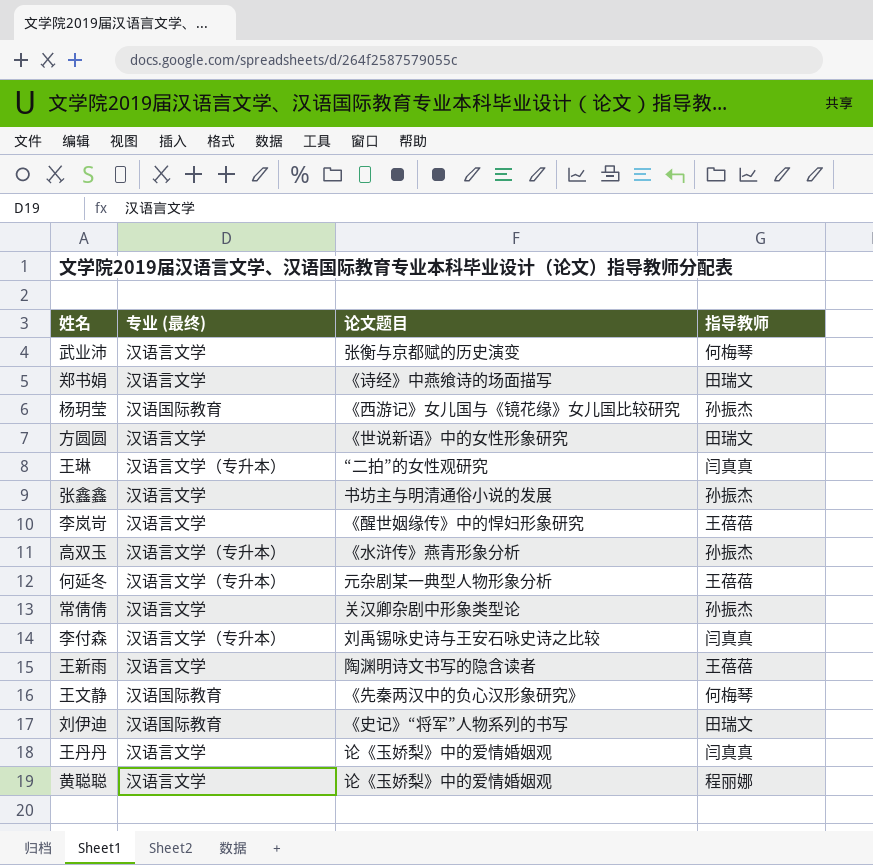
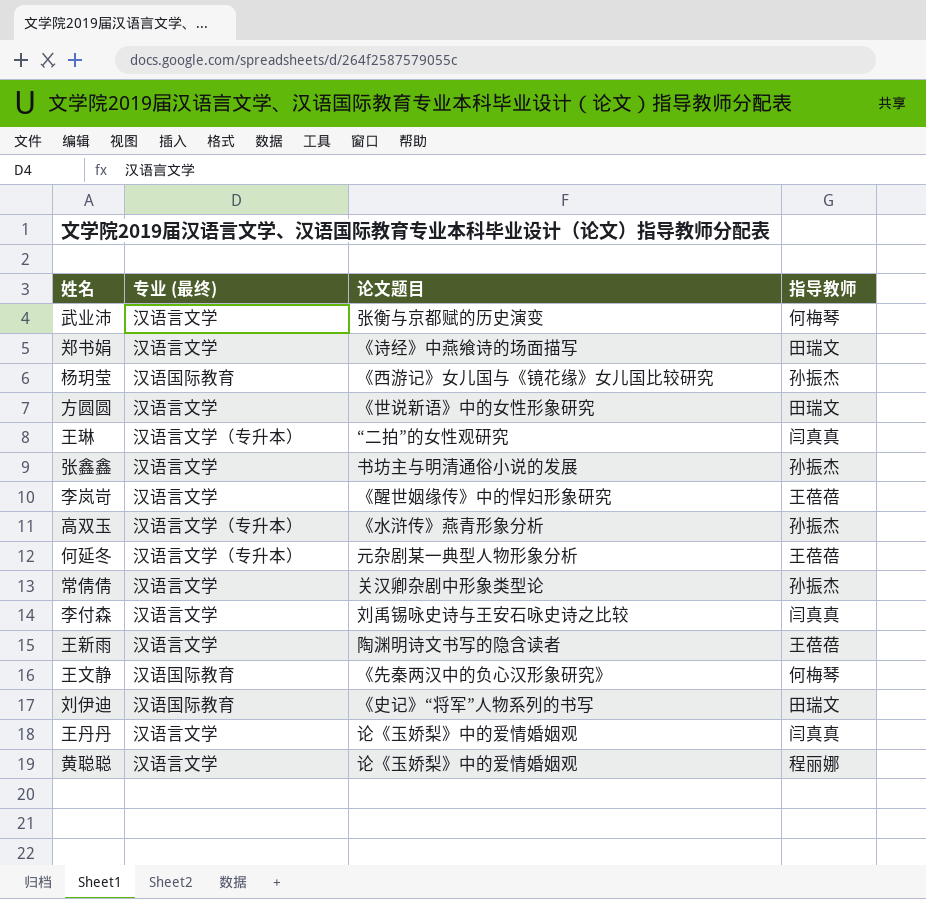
李付森 | 专业 (最终): 汉语言文学（专升本） -> 汉语言文学

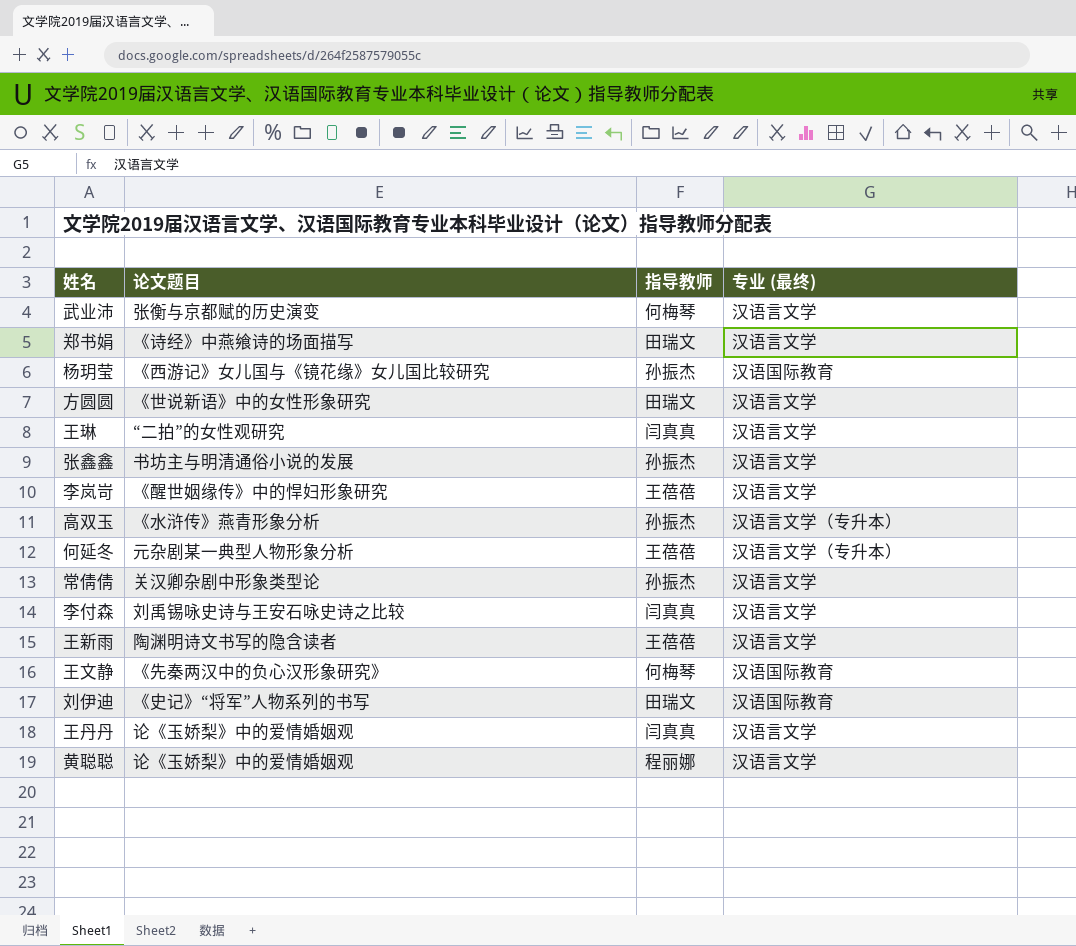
column 专业 (最终) | position: 2 -> 4
王琳 | 专业 (最终): 汉语言文学（专升本） -> 汉语言文学

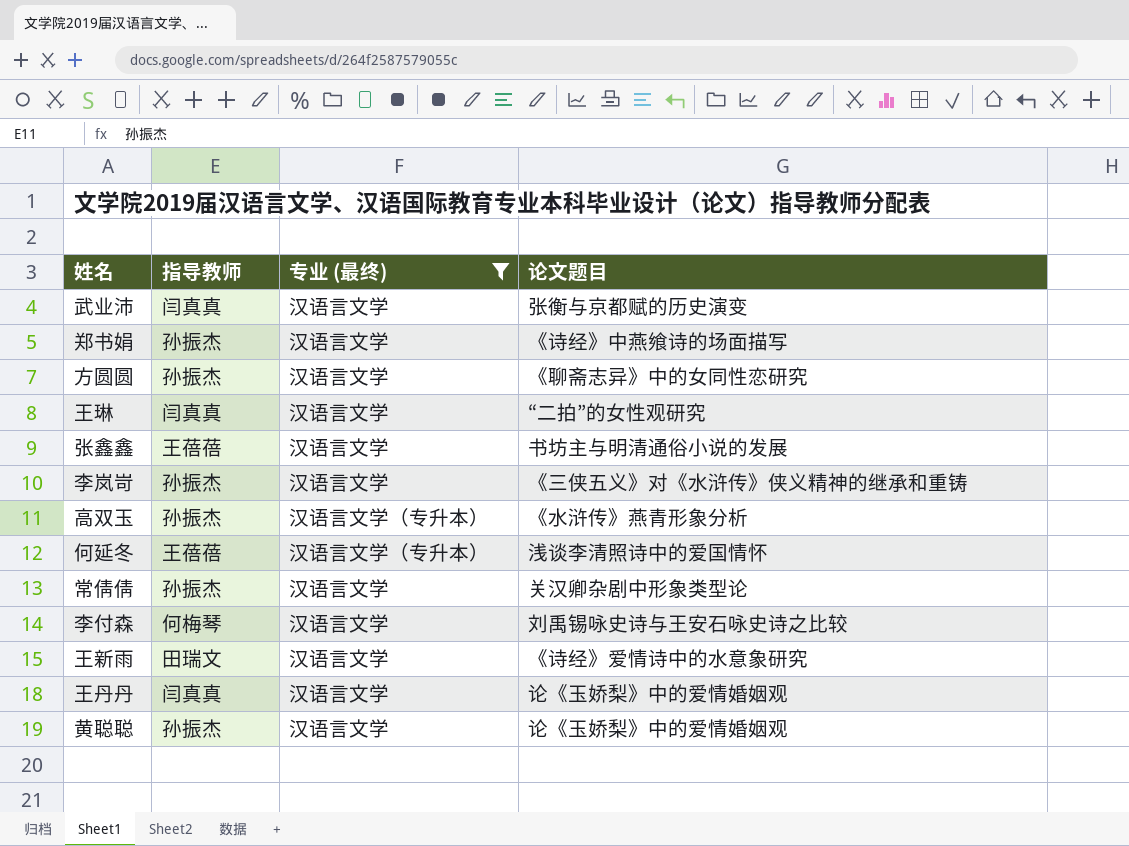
filter: none -> 专业 (最终) != 汉语国际教育
column 论文题目 | position: 2 -> 4
武业沛 | 指导教师: 何梅琴 -> 闫真真
郑书娟 | 指导教师: 田瑞文 -> 孙振杰
方圆圆 | 指导教师: 田瑞文 -> 孙振杰
方圆圆 | 论文题目: 《世说新语》中的女性形象研究 -> 《聊斋志异》中的女同性恋研究
张鑫鑫 | 指导教师: 孙振杰 -> 王蓓蓓
李岚岢 | 指导教师: 王蓓蓓 -> 孙振杰
李岚岢 | 论文题目: 《醒世姻缘传》中的悍妇形象研究 -> 《三侠五义》对《水浒传》侠义精神的继承和重铸
何延冬 | 论文题目: 元杂剧某一典型人物形象分析 -> 浅谈李清照诗中的爱国情怀
李付森 | 指导教师: 闫真真 -> 何梅琴
王新雨 | 指导教师: 王蓓蓓 -> 田瑞文
王新雨 | 论文题目: 陶渊明诗文书写的隐含读者 -> 《诗经》爱情诗中的水意象研究
黄聪聪 | 指导教师: 程丽娜 -> 孙振杰

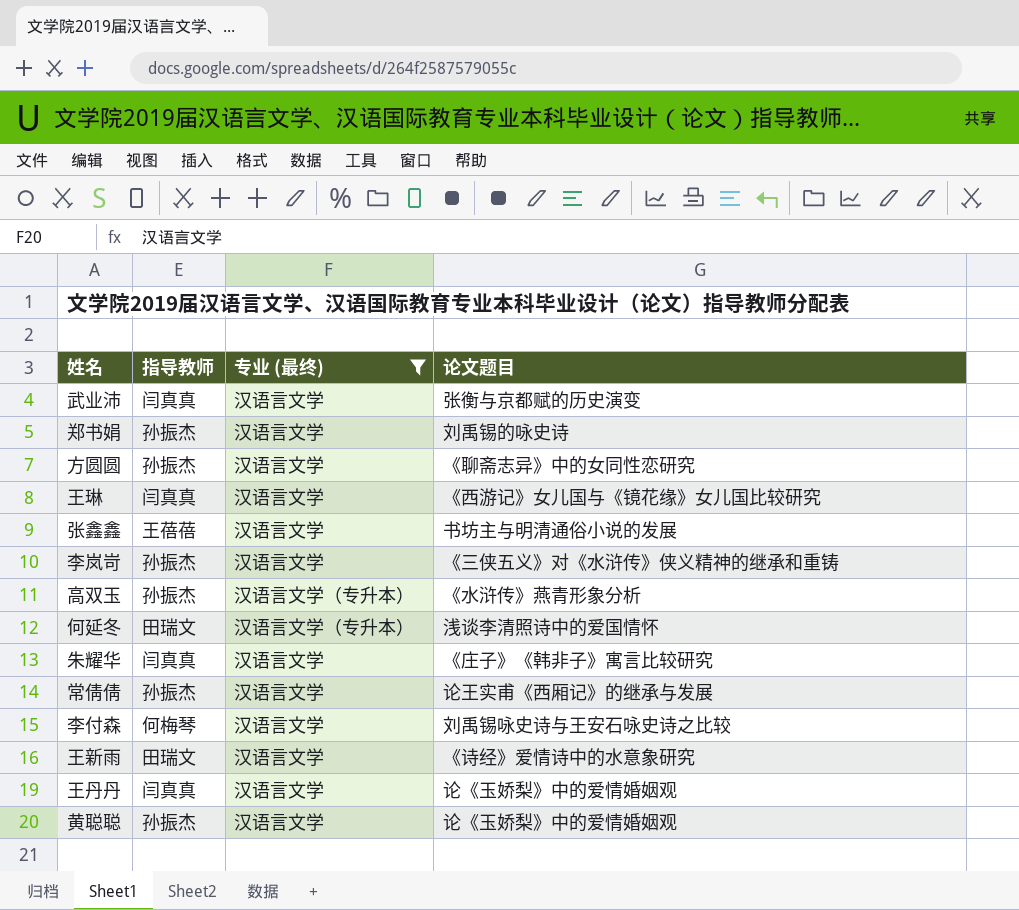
郑书娟 | 论文题目: 《诗经》中燕飨诗的场面描写 -> 刘禹锡的咏史诗
王琳 | 论文题目: “二拍”的女性观研究 -> 《西游记》女儿国与《镜花缘》女儿国比较研究
何延冬 | 指导教师: 王蓓蓓 -> 田瑞文
row 朱耀华: none -> 闫真真 | 汉语言文学 | 《庄子》《韩非子》寓言比较研究
常倩倩 | 论文题目: 关汉卿杂剧中形象类型论 -> 论王实甫《西厢记》的继承与发展

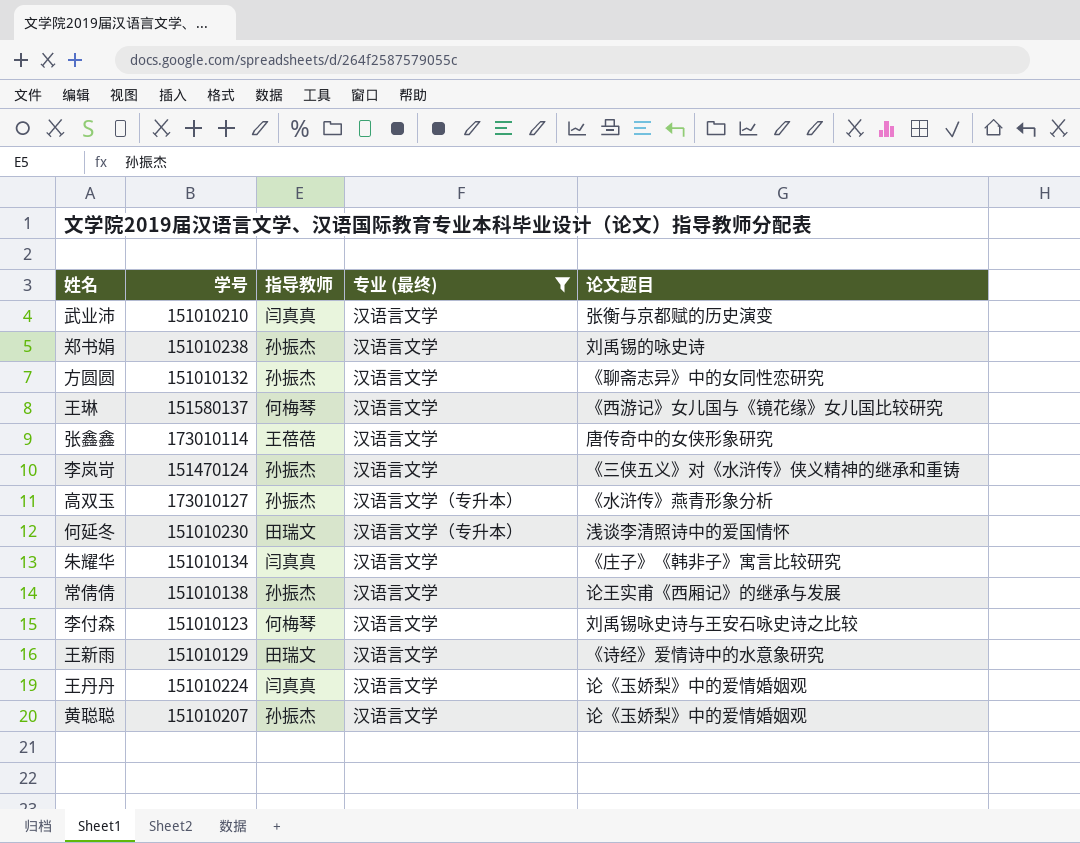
column 学号 | position: none -> 2
王琳 | 指导教师: 闫真真 -> 何梅琴
张鑫鑫 | 论文题目: 书坊主与明清通俗小说的发展 -> 唐传奇中的女侠形象研究

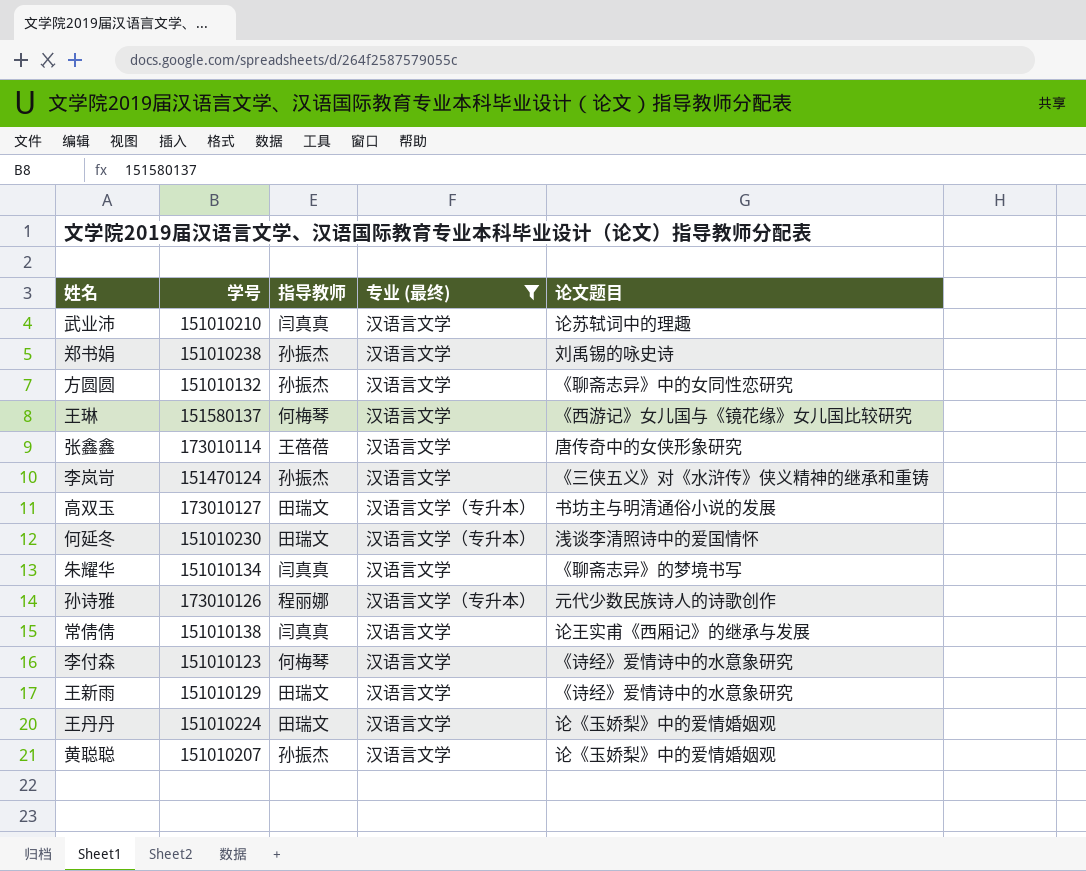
武业沛 | 论文题目: 张衡与京都赋的历史演变 -> 论苏轼词中的理趣
高双玉 | 指导教师: 孙振杰 -> 田瑞文
高双玉 | 论文题目: 《水浒传》燕青形象分析 -> 书坊主与明清通俗小说的发展
朱耀华 | 论文题目: 《庄子》《韩非子》寓言比较研究 -> 《聊斋志异》的梦境书写
row 孙诗雅: none -> 173010126 | 程丽娜 | 汉语言文学（专升本） | 元代少数民族诗人的诗歌创作
常倩倩 | 指导教师: 孙振杰 -> 闫真真
李付森 | 论文题目: 刘禹锡咏史诗与王安石咏史诗之比较 -> 《诗经》爱情诗中的水意象研究
王丹丹 | 指导教师: 闫真真 -> 田瑞文

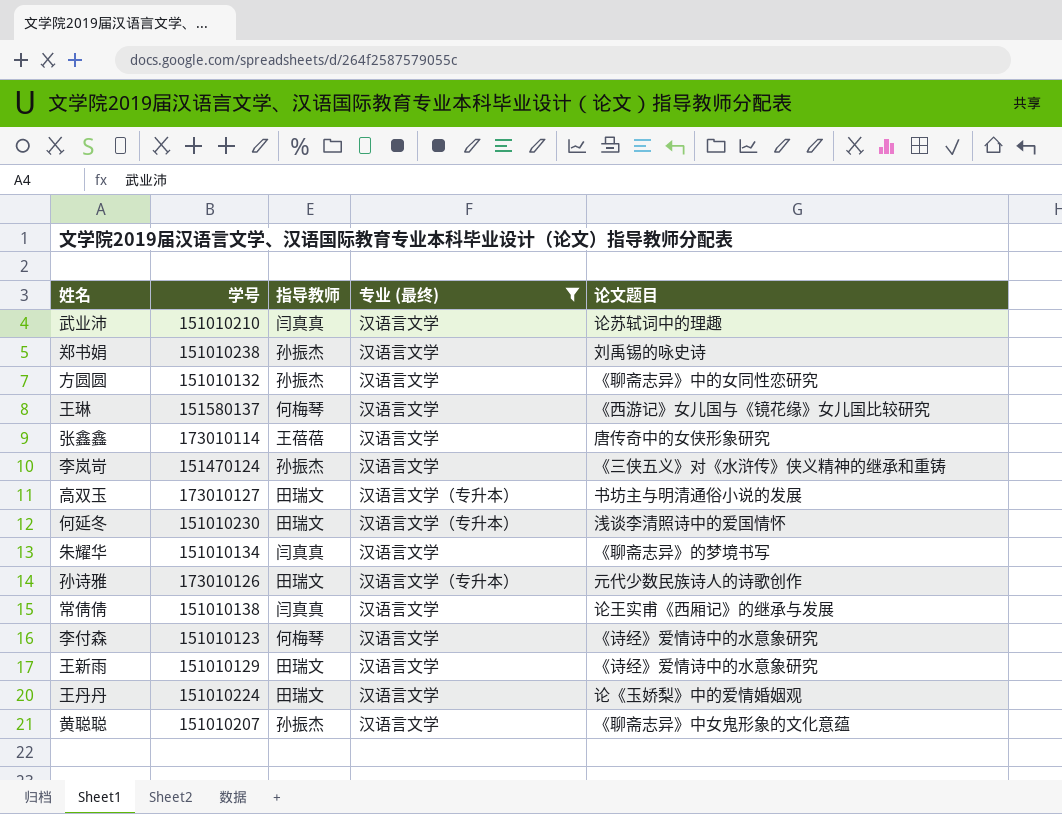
孙诗雅 | 指导教师: 程丽娜 -> 田瑞文
黄聪聪 | 论文题目: 论《玉娇梨》中的爱情婚姻观 -> 《聊斋志异》中女鬼形象的文化意蕴

